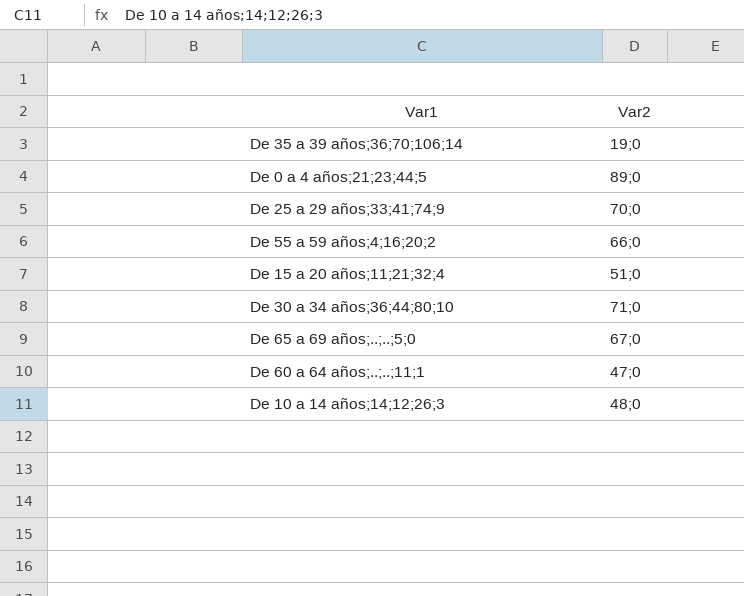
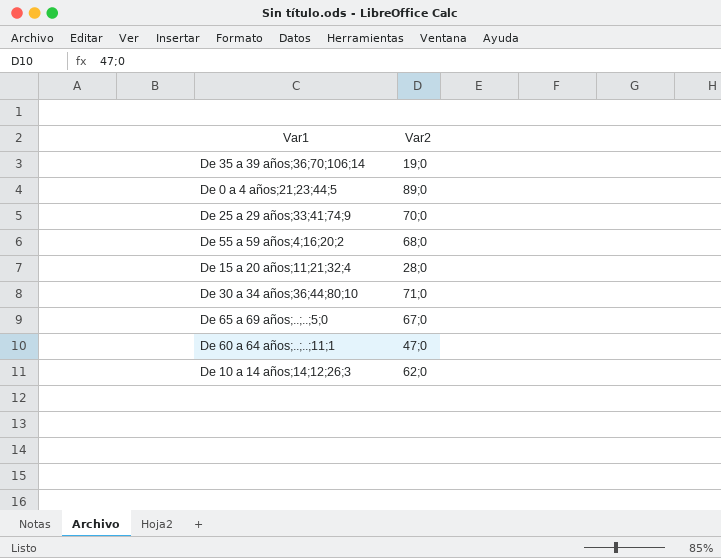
De 55 a 59 años;4;16;20;2 | Var2: 66;0 -> 68;0
De 15 a 20 años;11;21;32;4 | Var2: 51;0 -> 28;0
De 10 a 14 años;14;12;26;3 | Var2: 48;0 -> 62;0

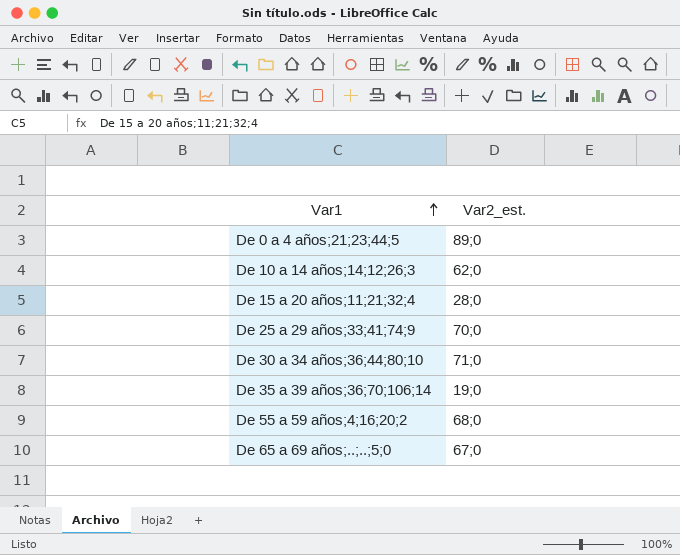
row order: none -> Var1 ascending
column name: Var2 -> Var2_est.
row De 60 a 64 años;..;..;11;1: 47;0 -> none

